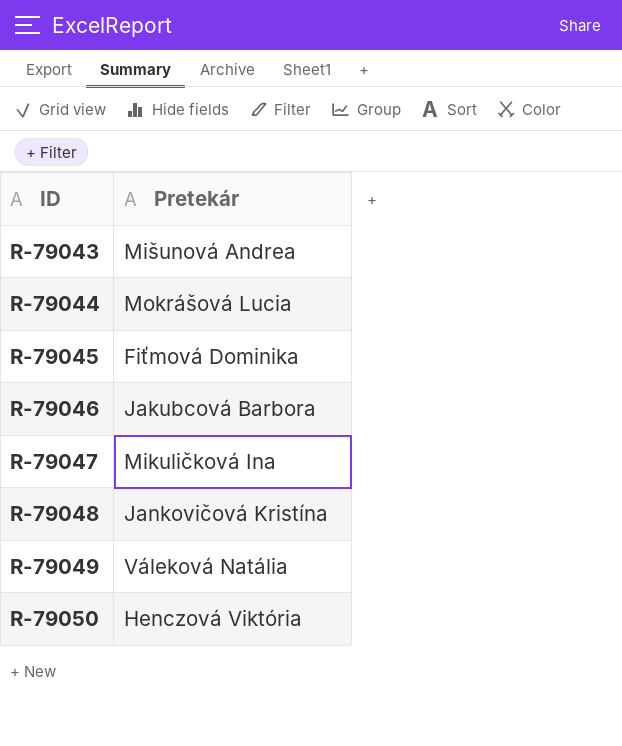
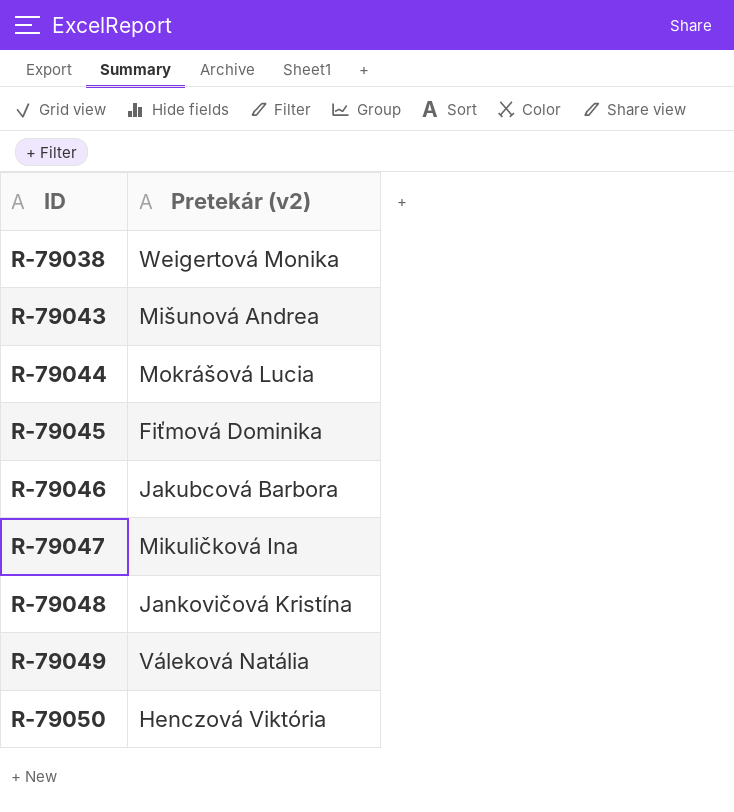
column name: Pretekár -> Pretekár (v2)
row R-79038: none -> Weigertová Monika

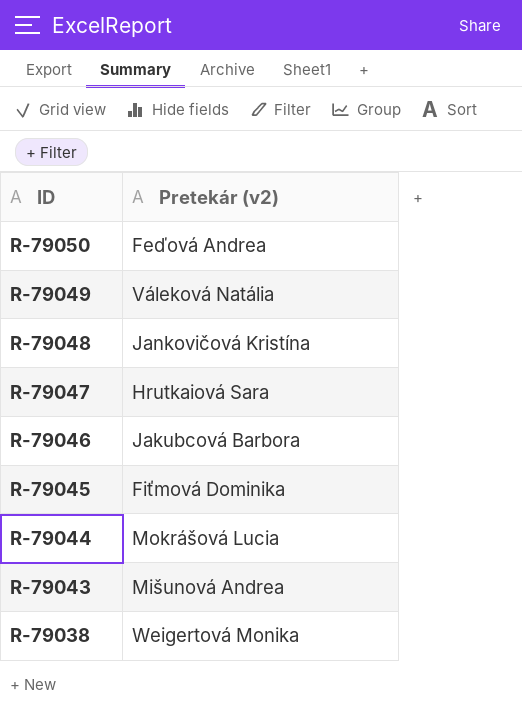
row order: ID ascending -> ID descending
R-79050 | Pretekár (v2): Henczová Viktória -> Feďová Andrea
R-79047 | Pretekár (v2): Mikuličková Ina -> Hrutkaiová Sara

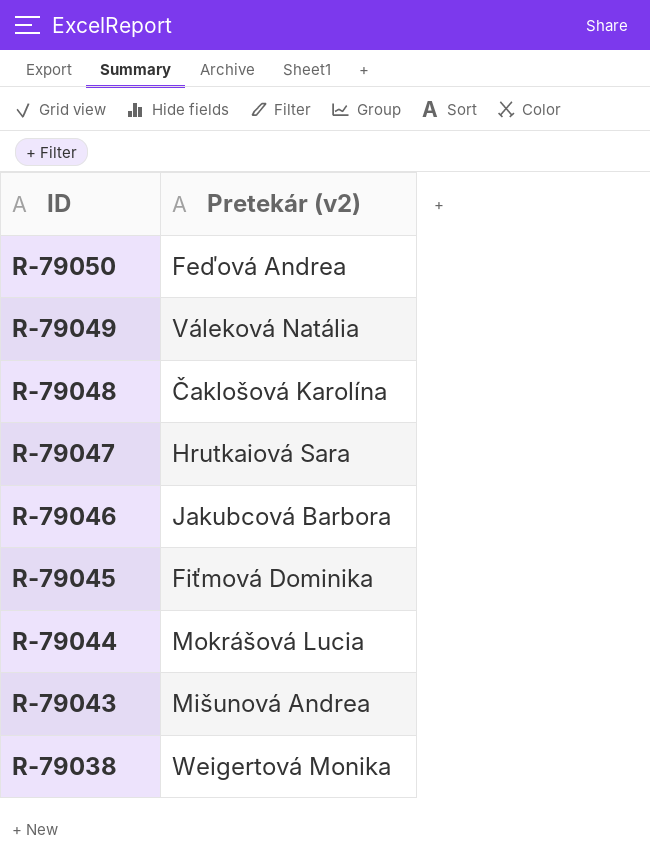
R-79048 | Pretekár (v2): Jankovičová Kristína -> Čaklošová Karolína

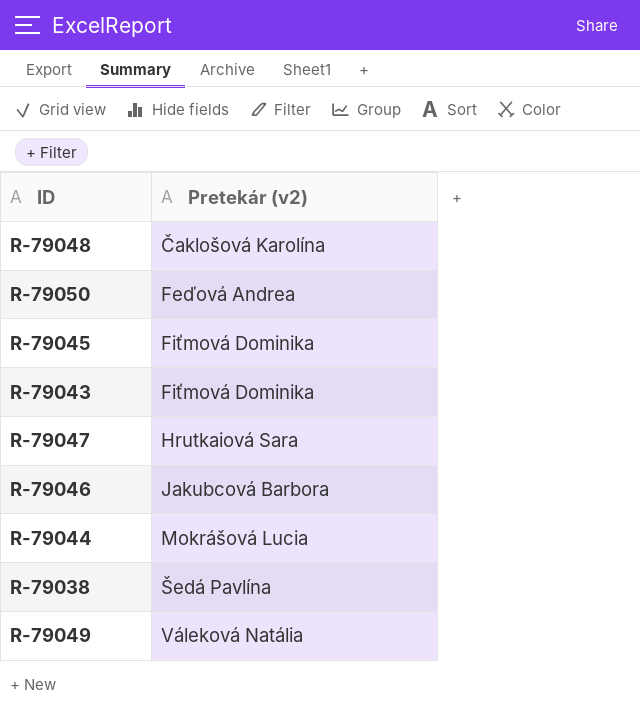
row order: ID descending -> Pretekár (v2) ascending
R-79043 | Pretekár (v2): Mišunová Andrea -> Fiťmová Dominika
R-79038 | Pretekár (v2): Weigertová Monika -> Šedá Pavlína

